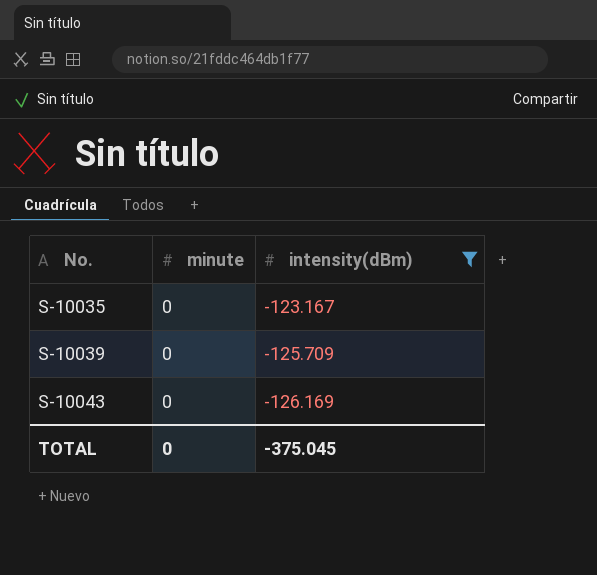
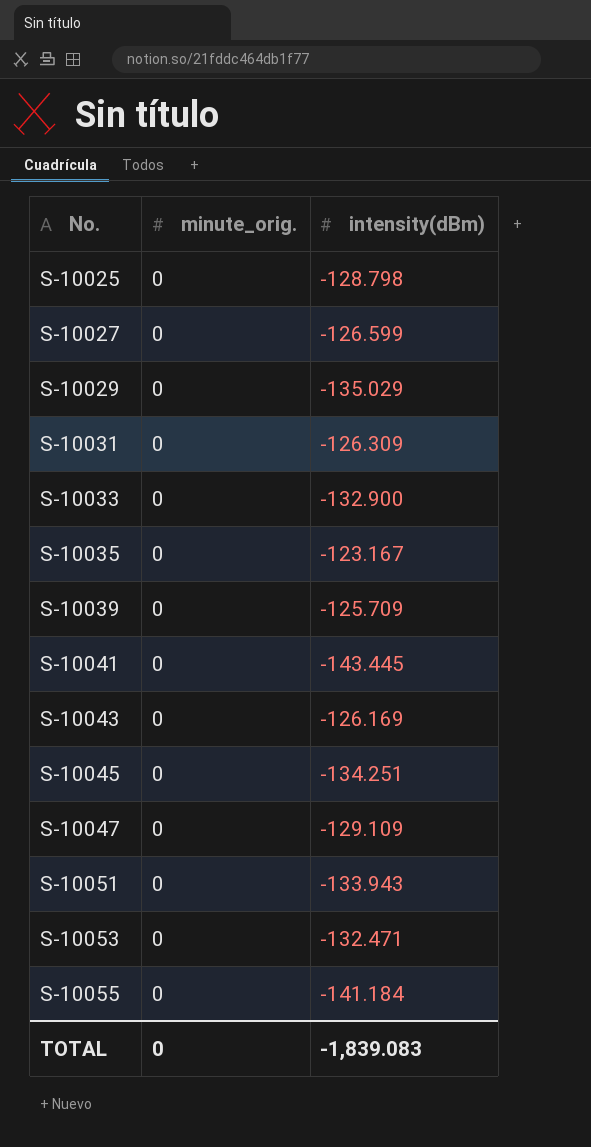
filter: intensity(dBm) >= -126.169 -> none
column name: minute -> minute_orig.
TOTAL | intensity(dBm): -375.045 -> -1,839.083

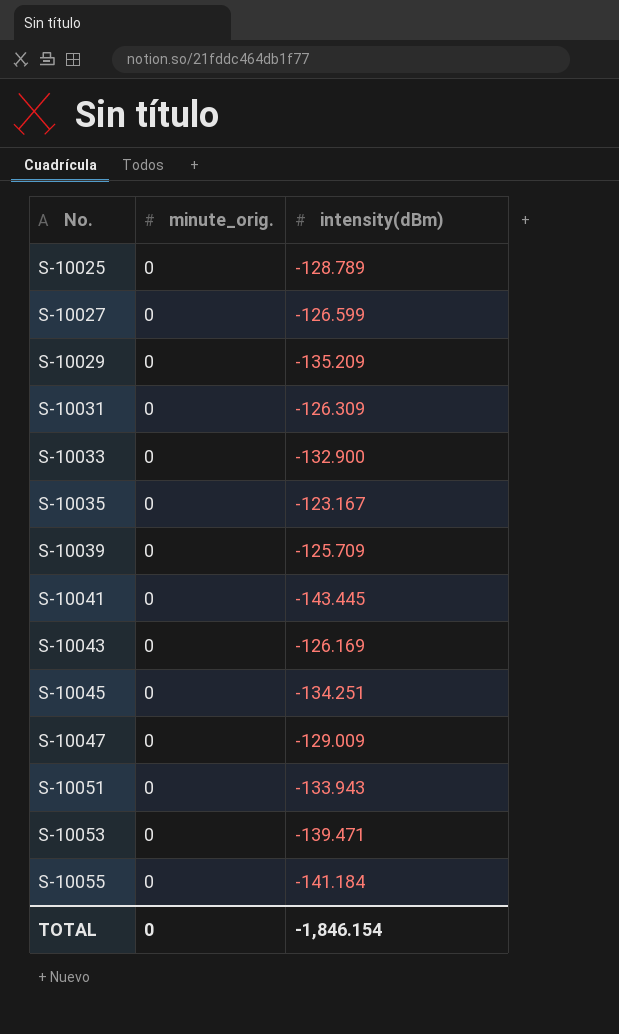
S-10025 | intensity(dBm): -128.798 -> -128.789
S-10029 | intensity(dBm): -135.029 -> -135.209
S-10047 | intensity(dBm): -129.109 -> -129.009
S-10053 | intensity(dBm): -132.471 -> -139.471
TOTAL | intensity(dBm): -1,839.083 -> -1,846.154

